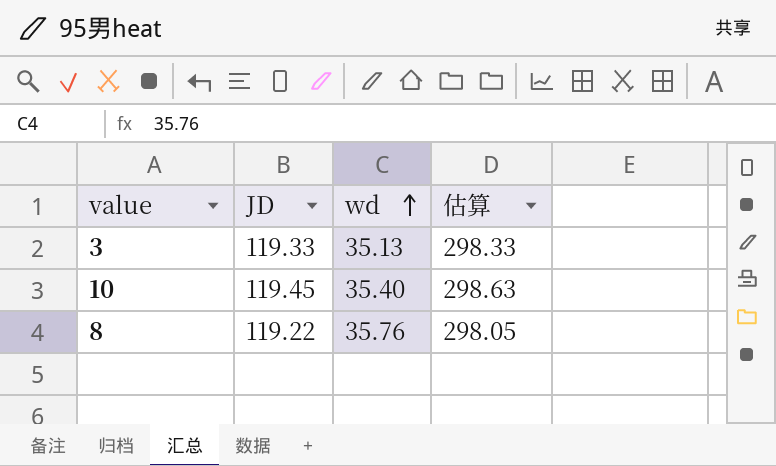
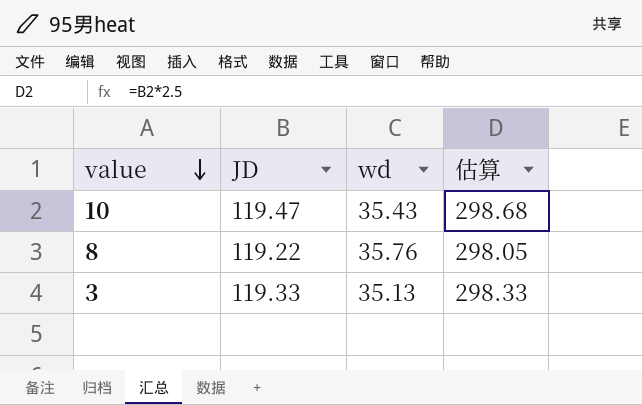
row order: wd ascending -> value descending
10 | JD: 119.45 -> 119.47
10 | wd: 35.40 -> 35.43
10 | 估算: 298.63 -> 298.68

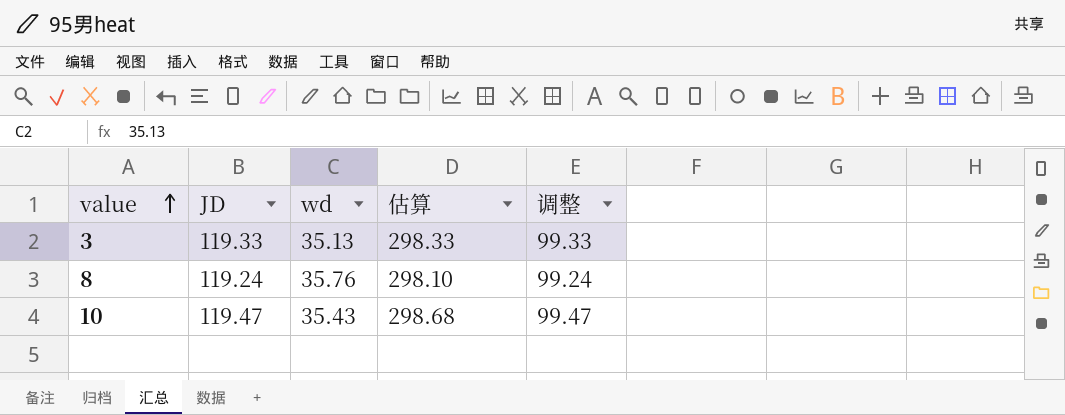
row order: value descending -> value ascending
column 调整 | formula: none -> [JD] - 20
8 | JD: 119.22 -> 119.24
8 | 估算: 298.05 -> 298.10

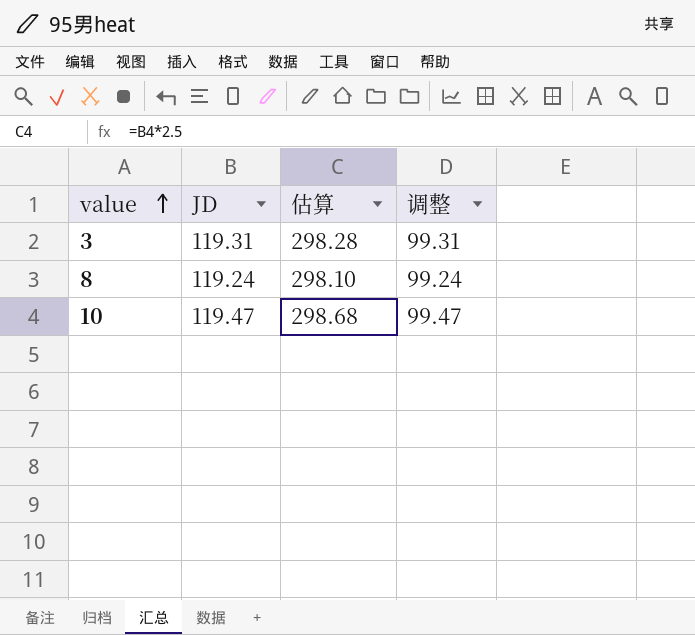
column wd | position: 3 -> none
3 | JD: 119.33 -> 119.31
3 | 估算: 298.33 -> 298.28
3 | 调整: 99.33 -> 99.31

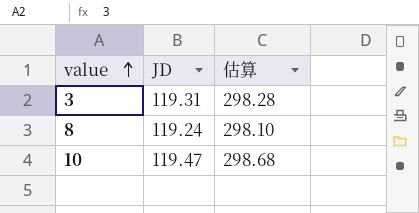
column 调整 | formula: [JD] - 20 -> none

